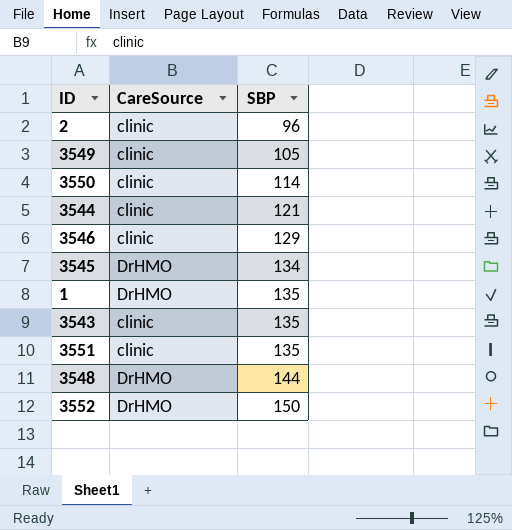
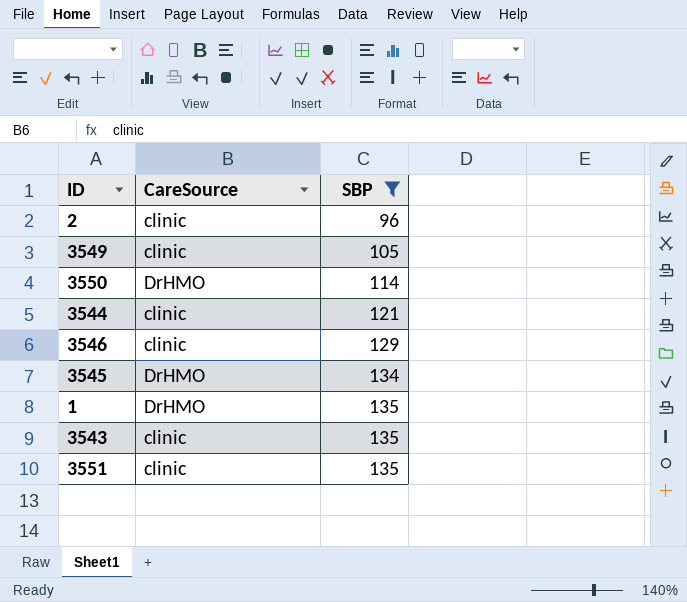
filter: none -> SBP <= 135
3550 | CareSource: clinic -> DrHMO

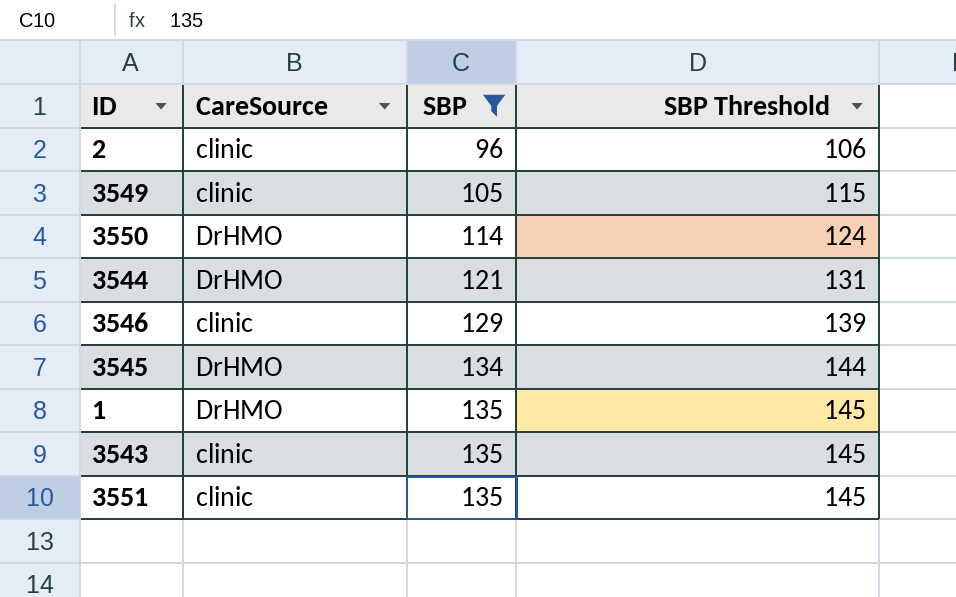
column SBP Threshold | formula: none -> [SBP] + 10
3544 | CareSource: clinic -> DrHMO

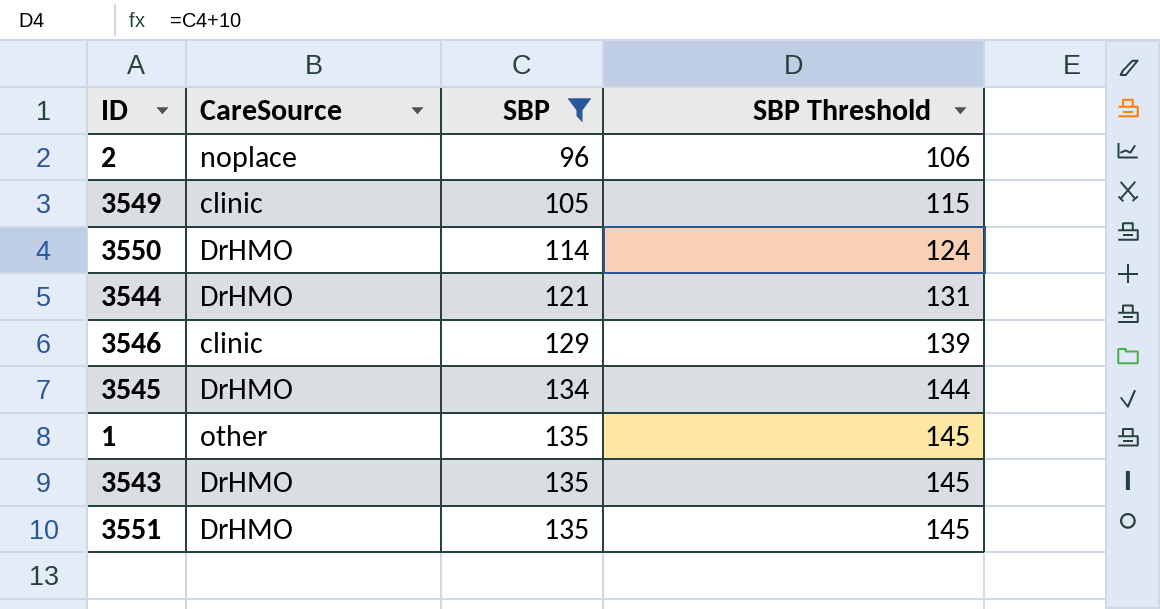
2 | CareSource: clinic -> noplace
1 | CareSource: DrHMO -> other
3543 | CareSource: clinic -> DrHMO
3551 | CareSource: clinic -> DrHMO

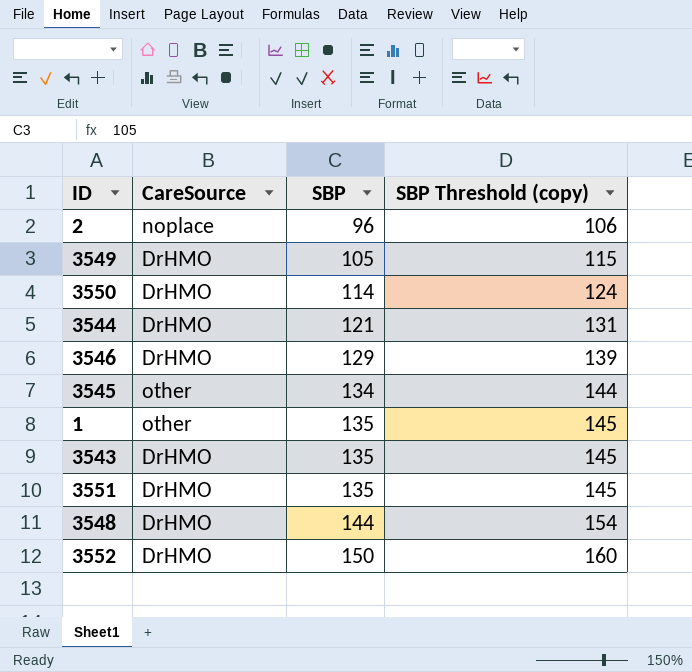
filter: SBP <= 135 -> none
column name: SBP Threshold -> SBP Threshold (copy)
3549 | CareSource: clinic -> DrHMO
3546 | CareSource: clinic -> DrHMO
3545 | CareSource: DrHMO -> other

